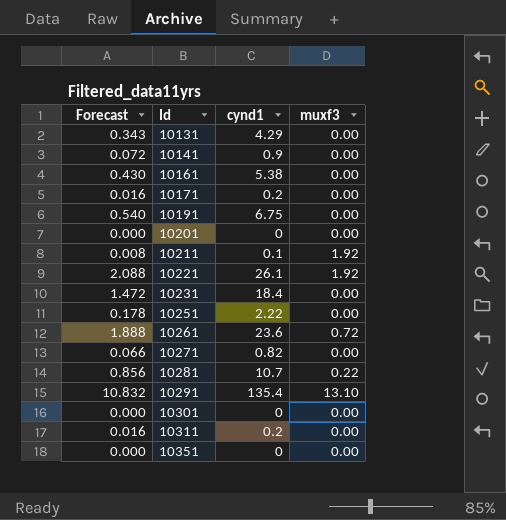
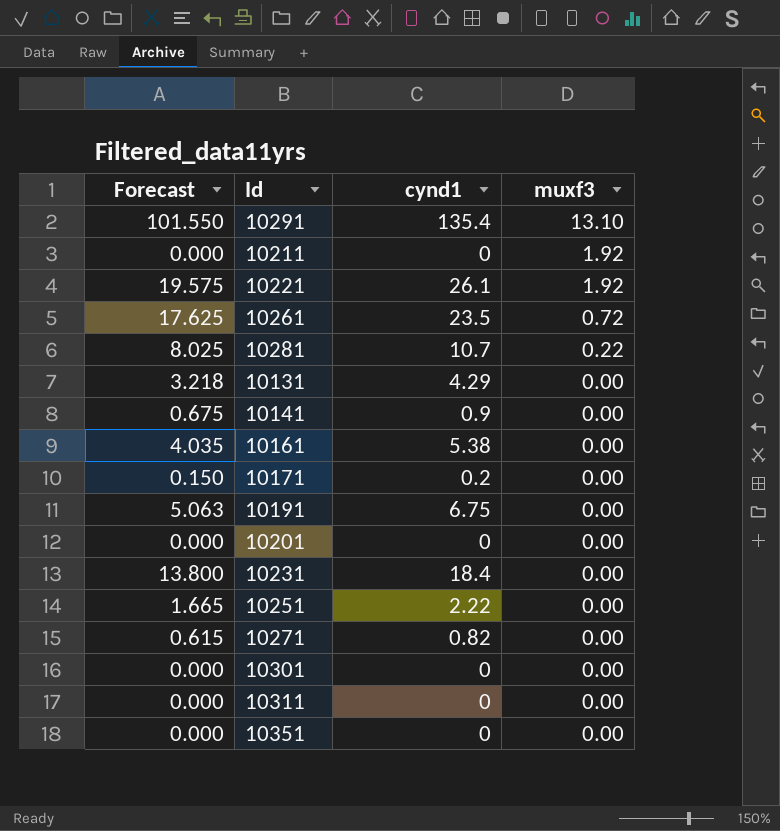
row order: Id ascending -> muxf3 descending
column Forecast | formula: [cynd1] * 0.08 -> [cynd1] * 0.75
10211 | cynd1: 0.1 -> 0
10261 | cynd1: 23.6 -> 23.5
10311 | cynd1: 0.2 -> 0

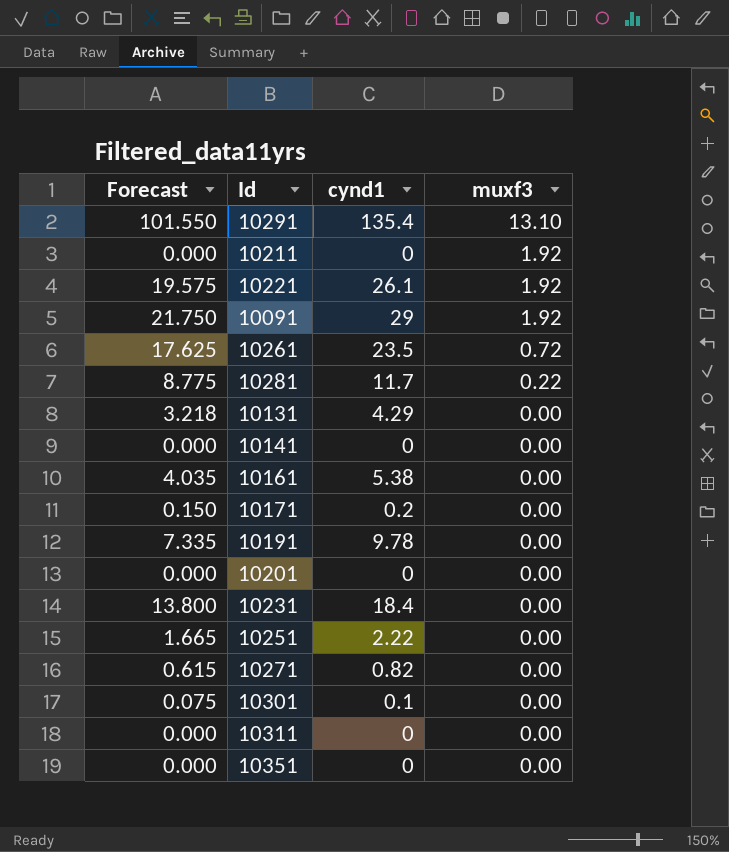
row 10091: none -> 21.750 | 29 | 1.92
10281 | Forecast: 8.025 -> 8.775
10281 | cynd1: 10.7 -> 11.7
10141 | Forecast: 0.675 -> 0.000
10141 | cynd1: 0.9 -> 0
10191 | Forecast: 5.063 -> 7.335
10191 | cynd1: 6.75 -> 9.78
10301 | Forecast: 0.000 -> 0.075
10301 | cynd1: 0 -> 0.1

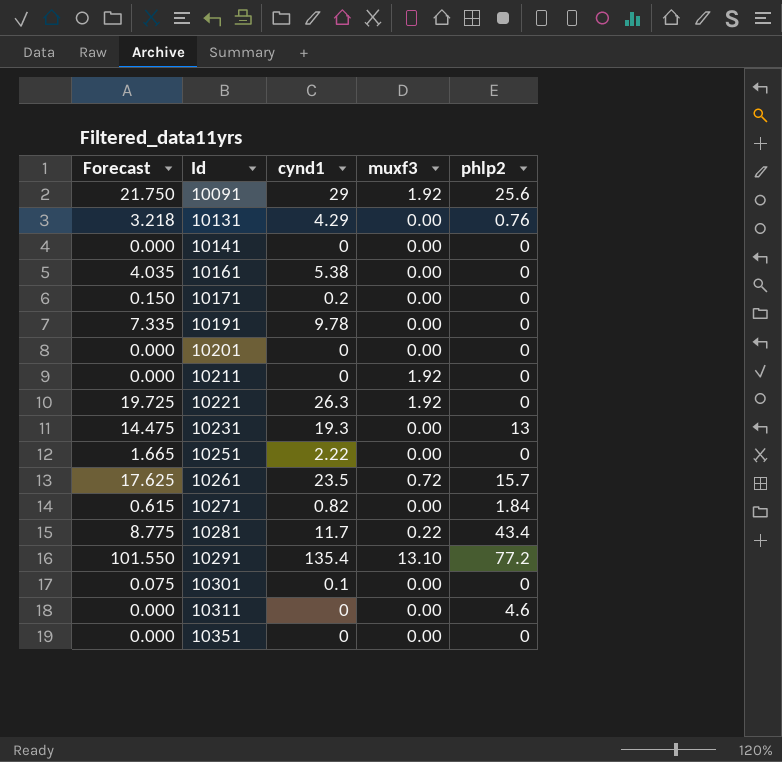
row order: muxf3 descending -> Id ascending
column phlp2 | position: none -> 5
10221 | Forecast: 19.575 -> 19.725
10221 | cynd1: 26.1 -> 26.3
10231 | Forecast: 13.800 -> 14.475
10231 | cynd1: 18.4 -> 19.3

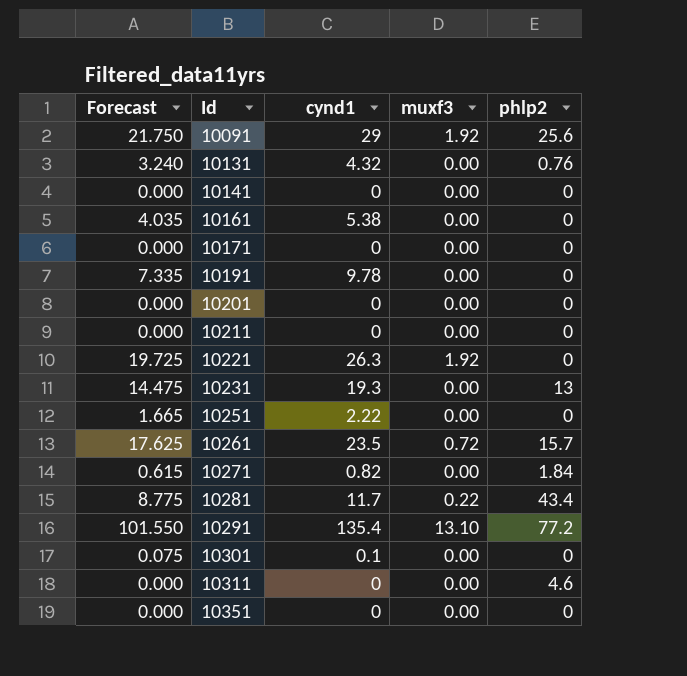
10131 | Forecast: 3.218 -> 3.240
10131 | cynd1: 4.29 -> 4.32
10171 | Forecast: 0.150 -> 0.000
10171 | cynd1: 0.2 -> 0
10211 | muxf3: 1.92 -> 0.00

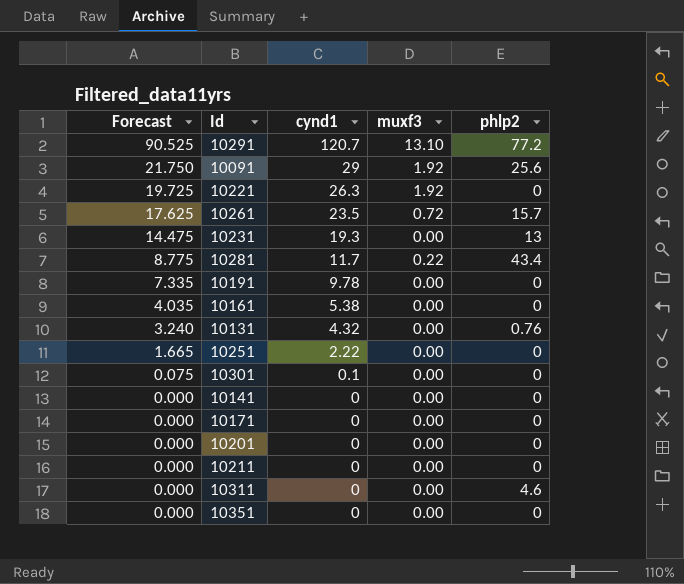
row order: Id ascending -> Forecast descending
row 10271: 0.615 | 0.82 | 0.00 | 1.84 -> none
10291 | Forecast: 101.550 -> 90.525
10291 | cynd1: 135.4 -> 120.7

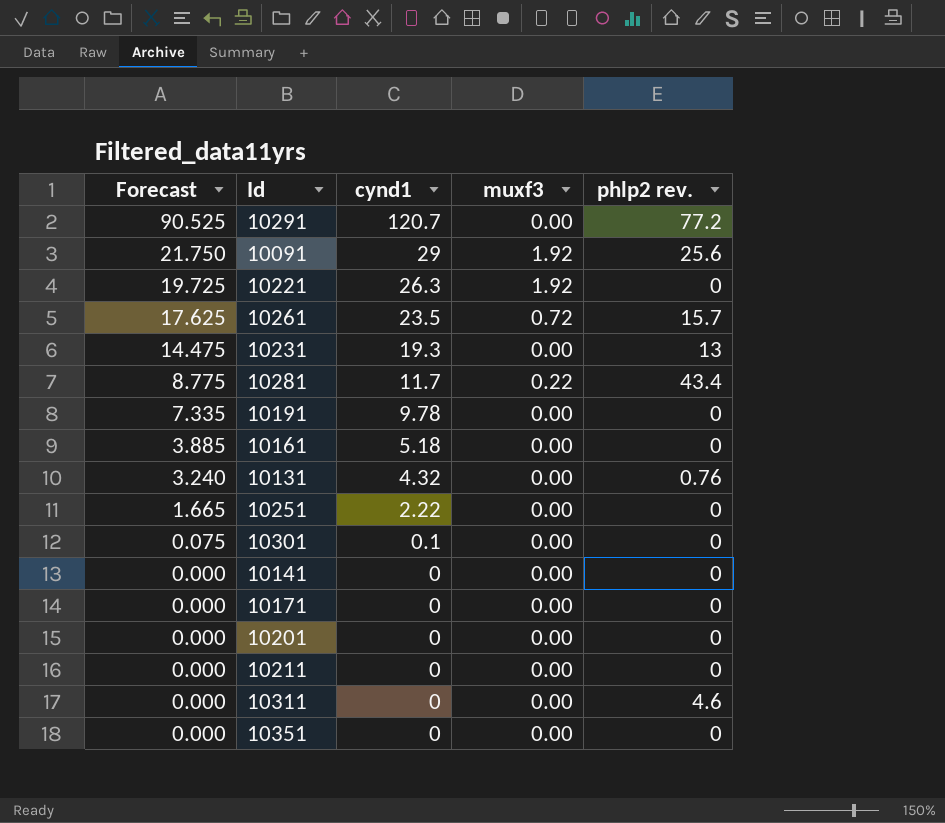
column name: phlp2 -> phlp2 rev.
10291 | muxf3: 13.10 -> 0.00
10161 | Forecast: 4.035 -> 3.885
10161 | cynd1: 5.38 -> 5.18

